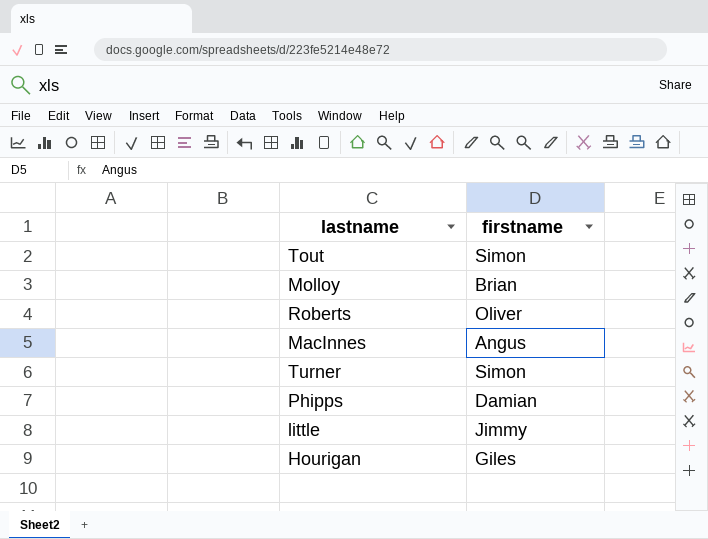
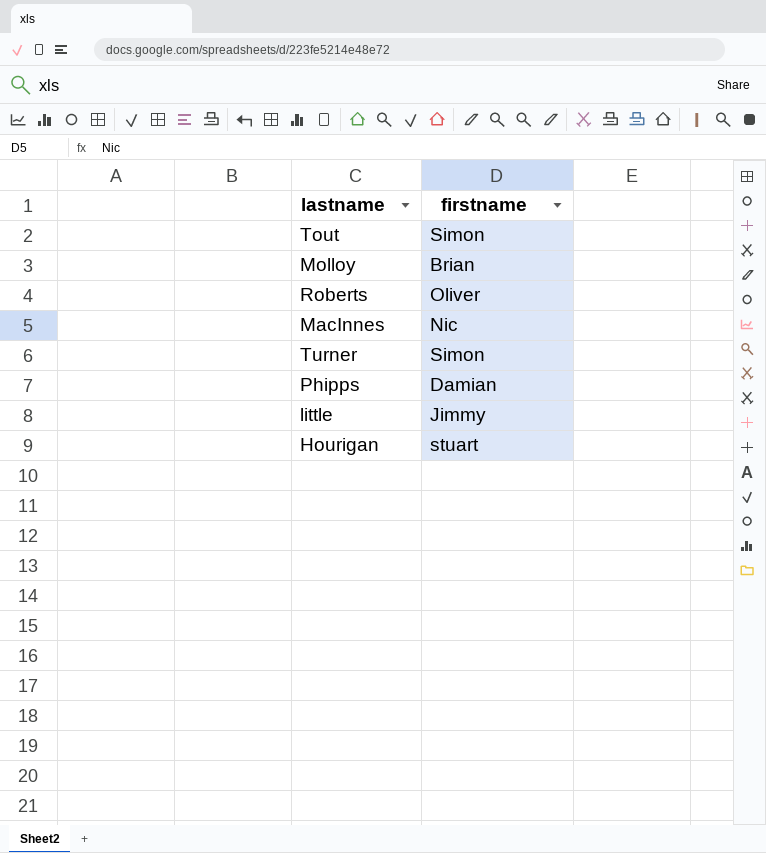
MacInnes | firstname: Angus -> Nic
Hourigan | firstname: Giles -> stuart

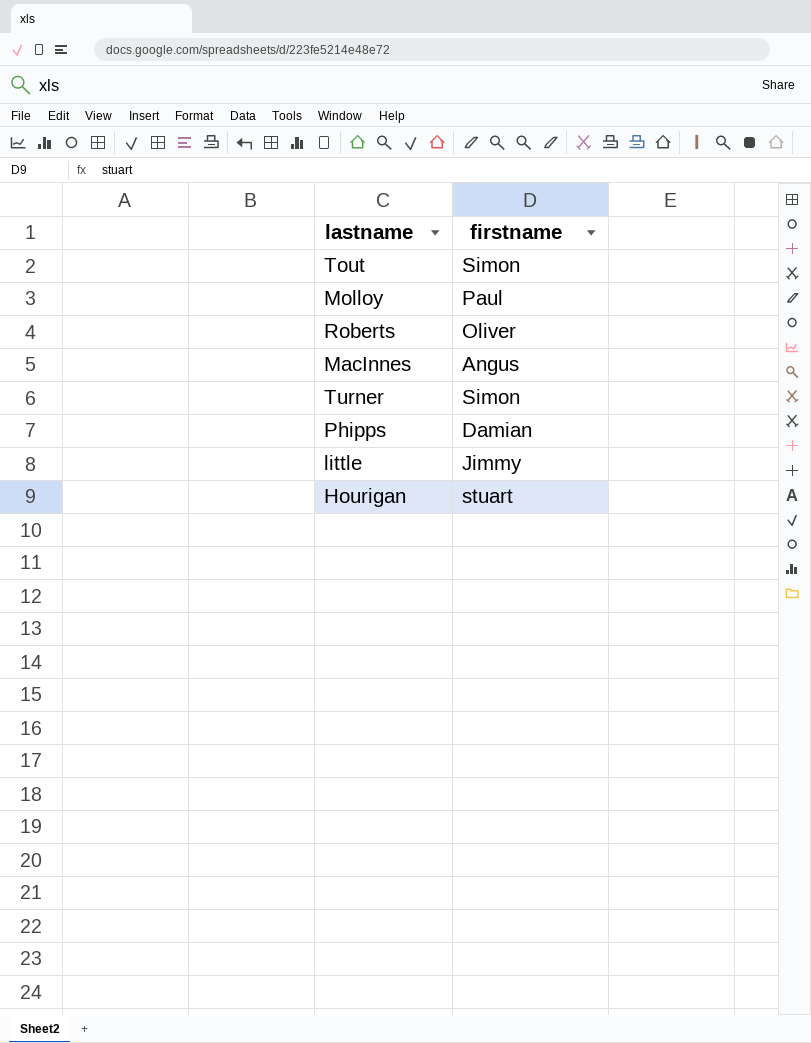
Molloy | firstname: Brian -> Paul
MacInnes | firstname: Nic -> Angus

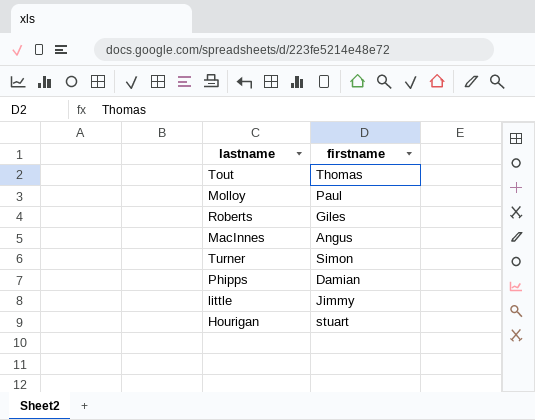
Tout | firstname: Simon -> Thomas
Roberts | firstname: Oliver -> Giles

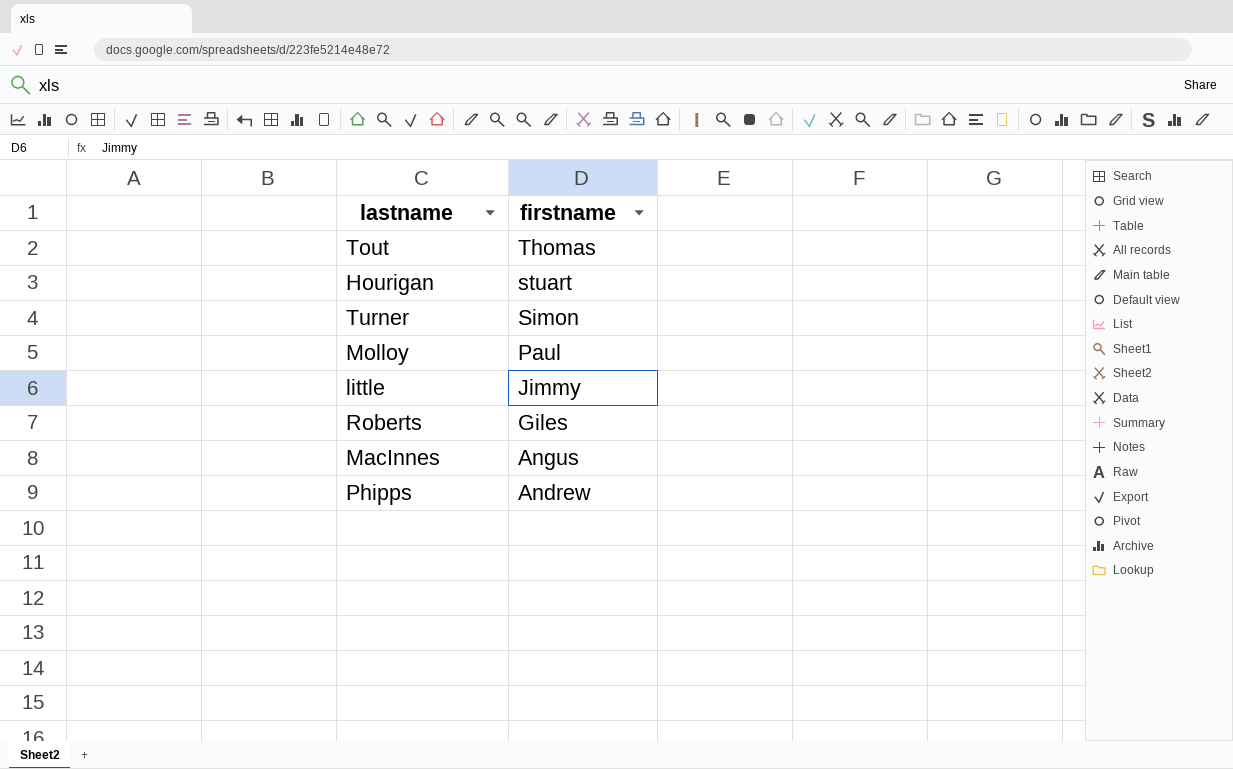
row order: none -> firstname descending
Phipps | firstname: Damian -> Andrew

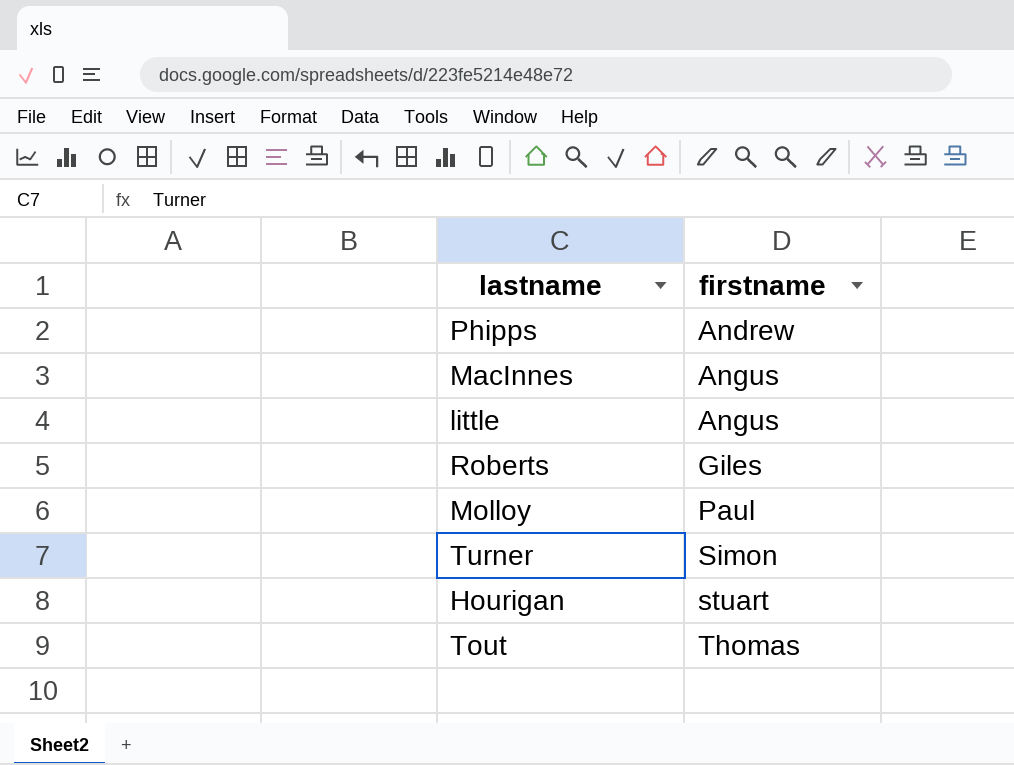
row order: firstname descending -> firstname ascending
little | firstname: Jimmy -> Angus

